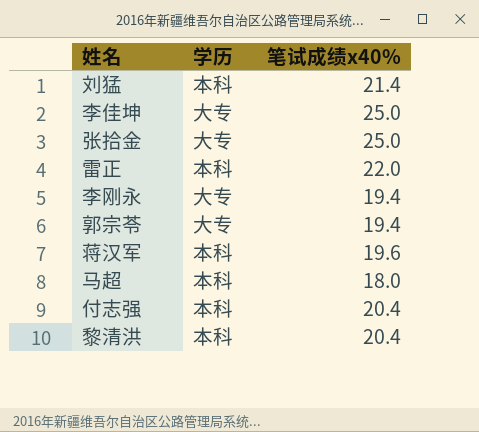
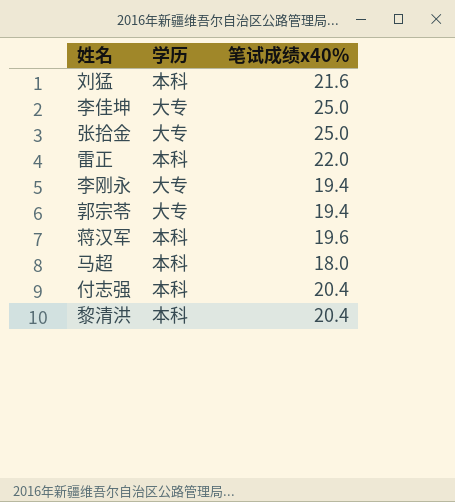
刘猛 | 笔试成绩x40%: 21.4 -> 21.6

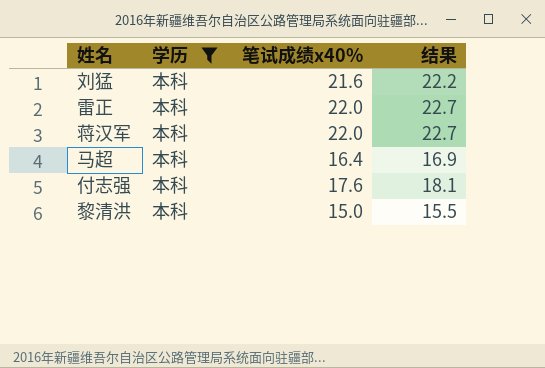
filter: none -> 学历 = 本科
column 结果 | formula: none -> [笔试成绩x40%] * 1.03
蒋汉军 | 笔试成绩x40%: 19.6 -> 22.0
马超 | 笔试成绩x40%: 18.0 -> 16.4
付志强 | 笔试成绩x40%: 20.4 -> 17.6
黎清洪 | 笔试成绩x40%: 20.4 -> 15.0

